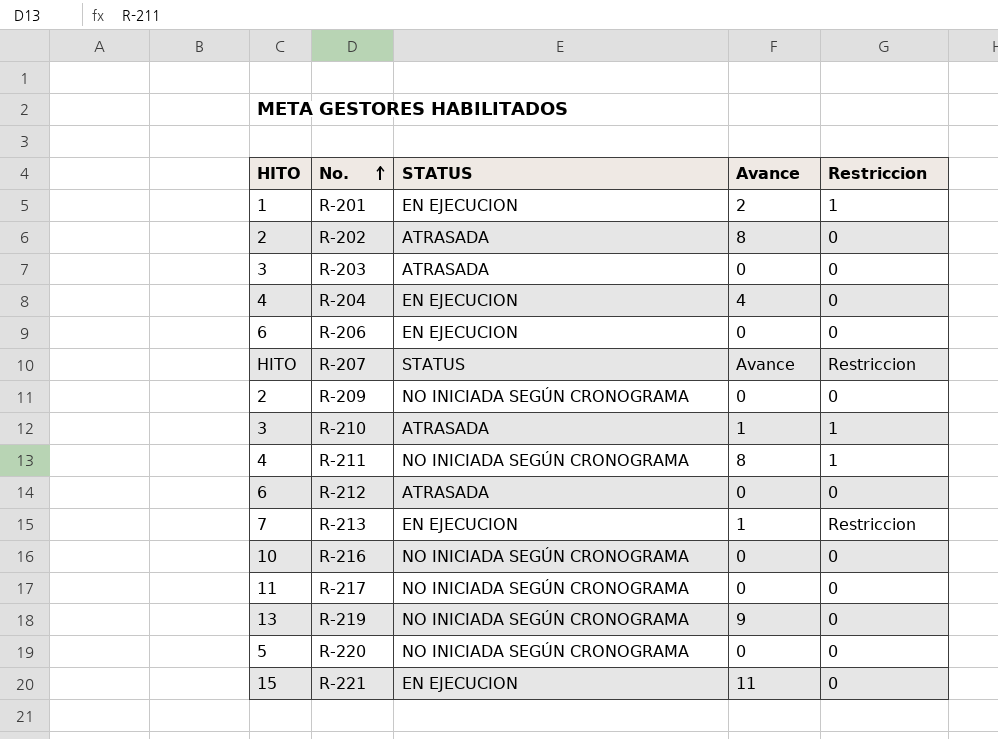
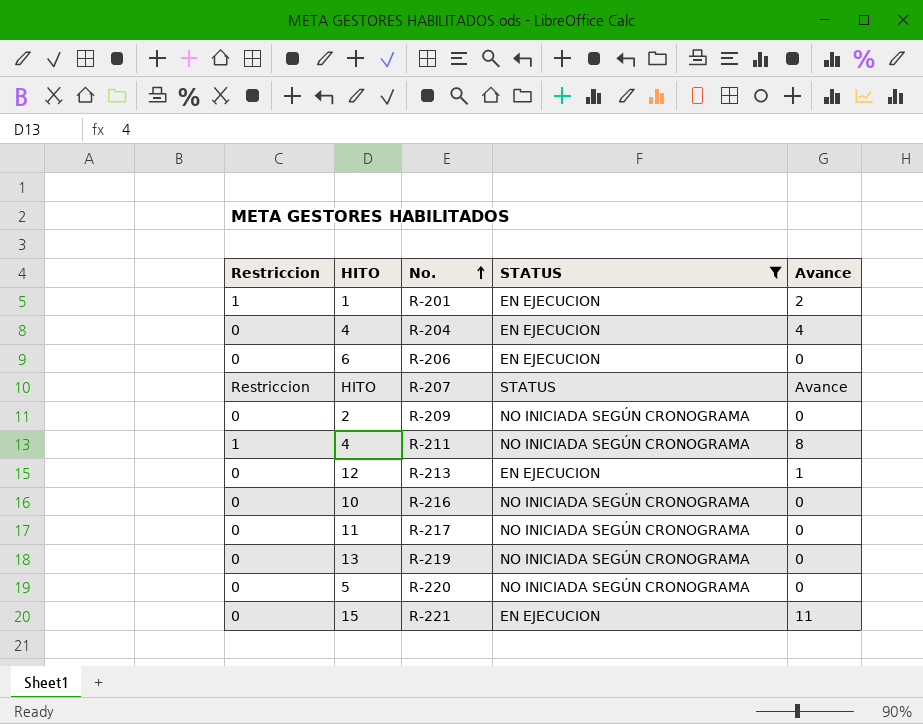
filter: none -> STATUS != ATRASADA
column Restriccion | position: 5 -> 1
R-213 | Restriccion: Restriccion -> 0
R-213 | HITO: 7 -> 12
R-219 | Avance: 9 -> 0

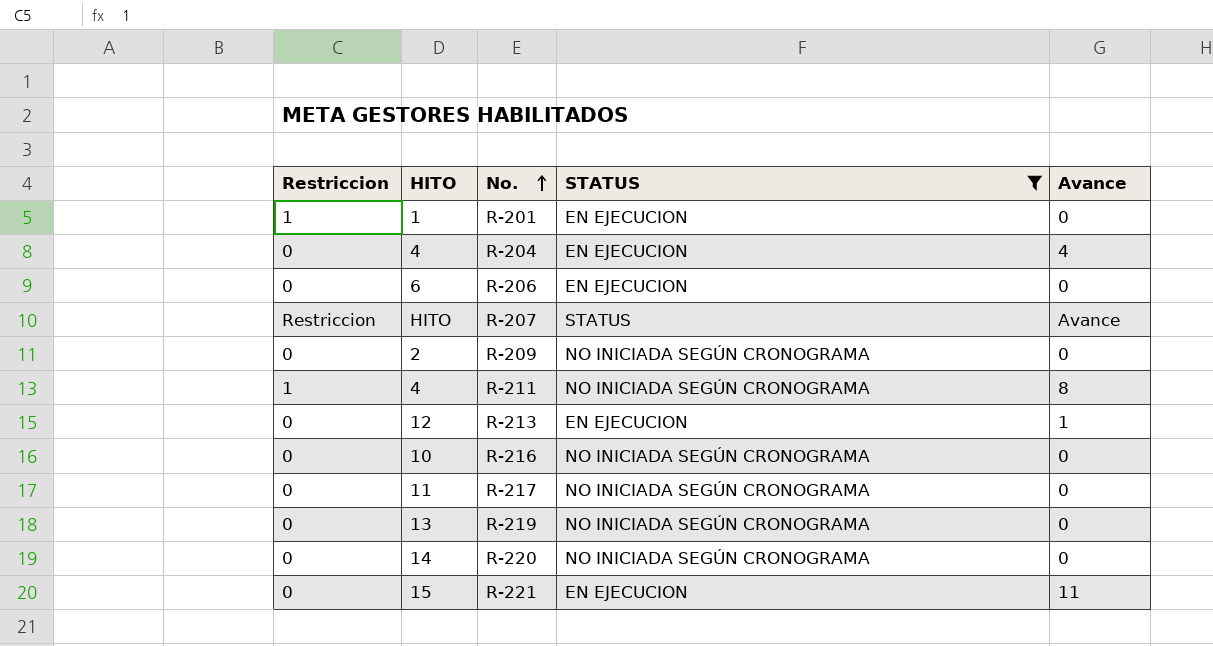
R-201 | Avance: 2 -> 0
R-220 | HITO: 5 -> 14

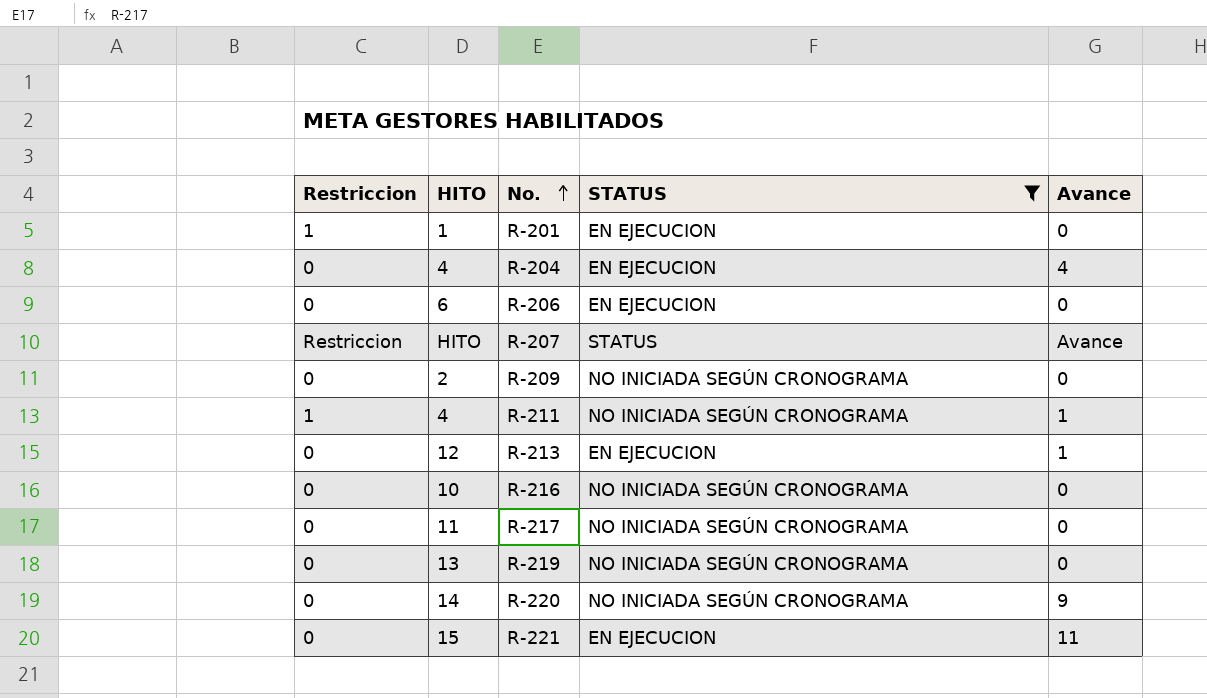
R-211 | Avance: 8 -> 1
R-220 | Avance: 0 -> 9

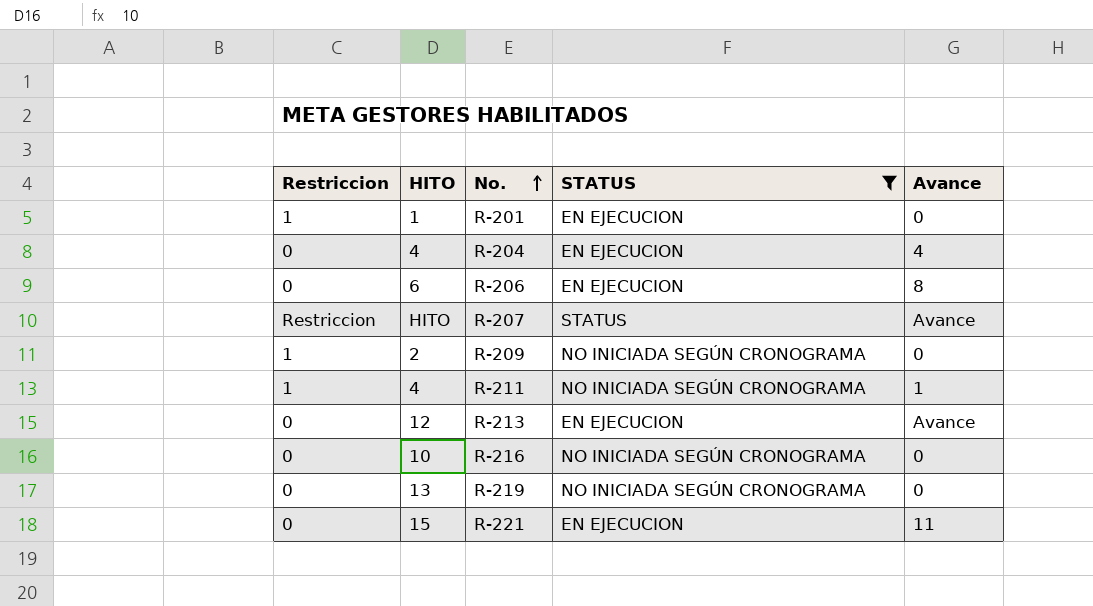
row R-217: 0 | 11 | NO INICIADA SEGÚN CRONOGRAMA | 0 -> none
row R-220: 0 | 14 | NO INICIADA SEGÚN CRONOGRAMA | 9 -> none
R-206 | Avance: 0 -> 8
R-209 | Restriccion: 0 -> 1
R-213 | Avance: 1 -> Avance

